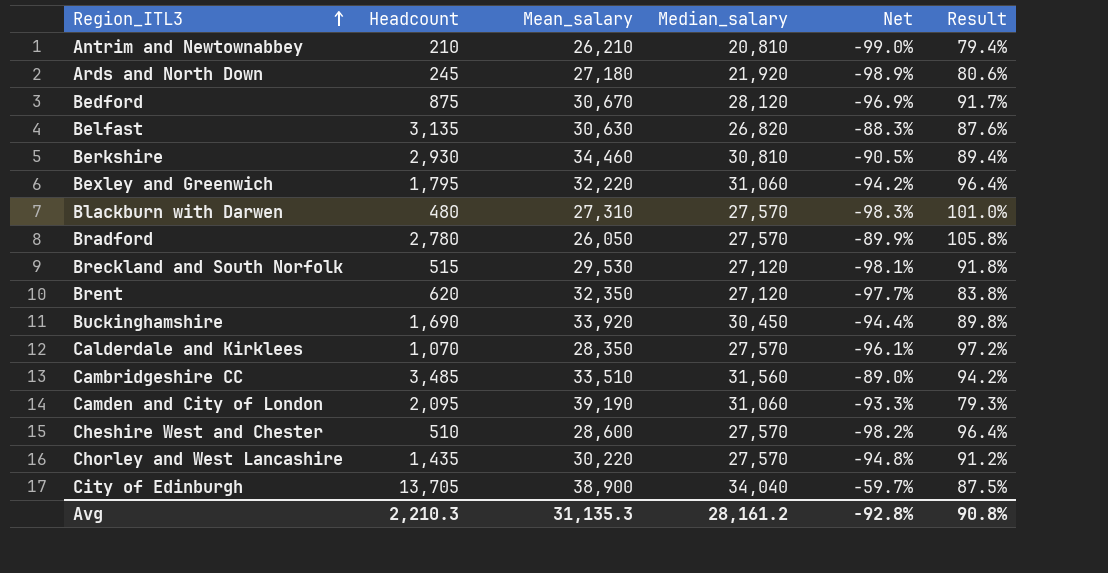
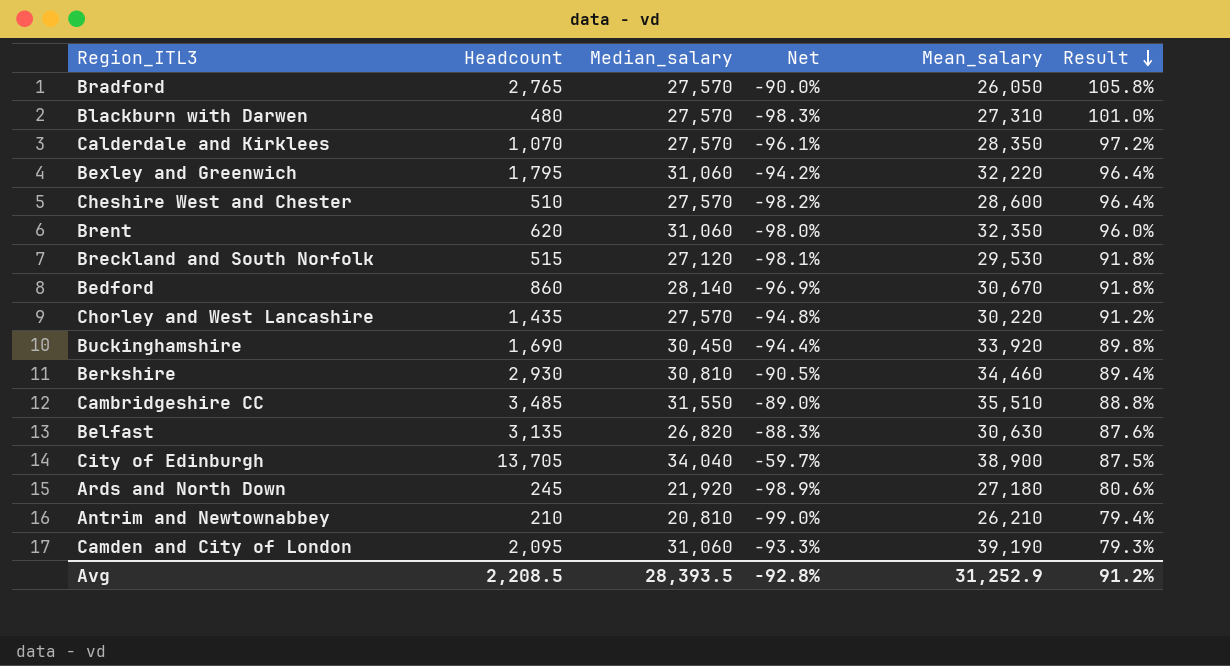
row order: Region_ITL3 ascending -> Result descending
column Mean_salary | position: 3 -> 5
Bradford | Headcount: 2,780 -> 2,765
Bradford | Net: -89.9% -> -90.0%
Brent | Median_salary: 27,120 -> 31,060
Brent | Net: -97.7% -> -98.0%
Brent | Result: 83.8% -> 96.0%
Bedford | Headcount: 875 -> 860
Bedford | Median_salary: 28,120 -> 28,140
Bedford | Result: 91.7% -> 91.8%
Cambridgeshire CC | Median_salary: 31,560 -> 31,550
Cambridgeshire CC | Mean_salary: 33,510 -> 35,510
Cambridgeshire CC | Result: 94.2% -> 88.8%
Avg | Headcount: 2,210.3 -> 2,208.5
Avg | Median_salary: 28,161.2 -> 28,393.5
Avg | Mean_salary: 31,135.3 -> 31,252.9
Avg | Result: 90.8% -> 91.2%

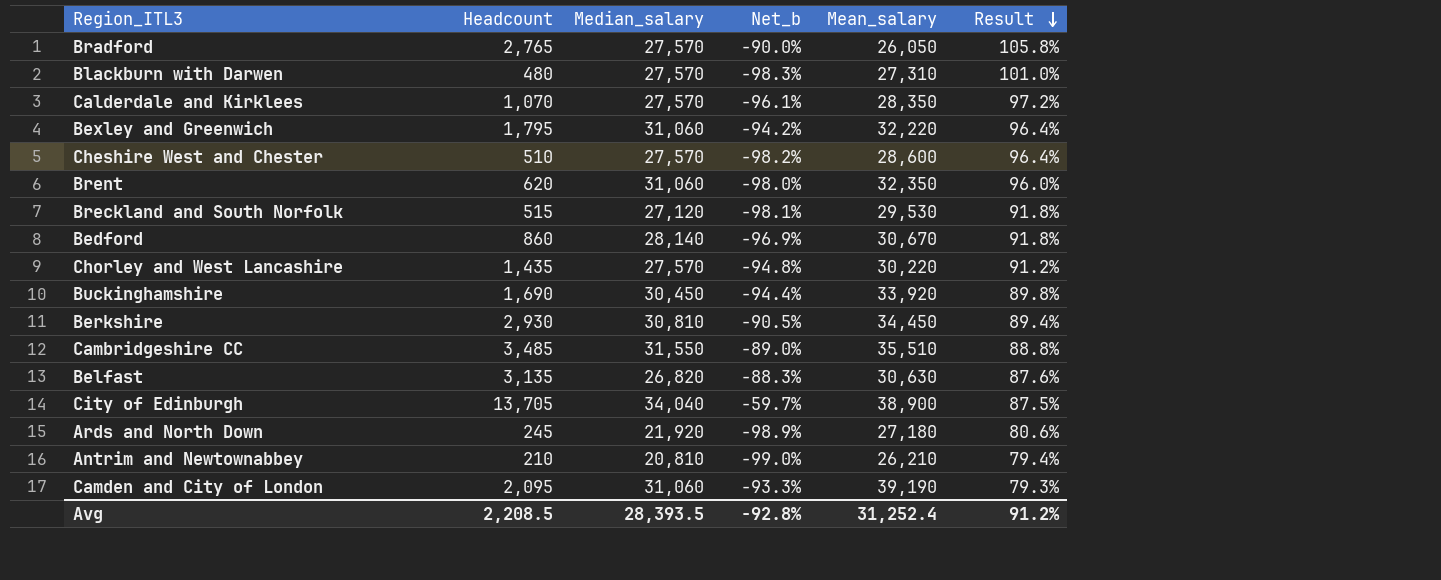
column name: Net -> Net_b
Berkshire | Mean_salary: 34,460 -> 34,450
Avg | Mean_salary: 31,252.9 -> 31,252.4

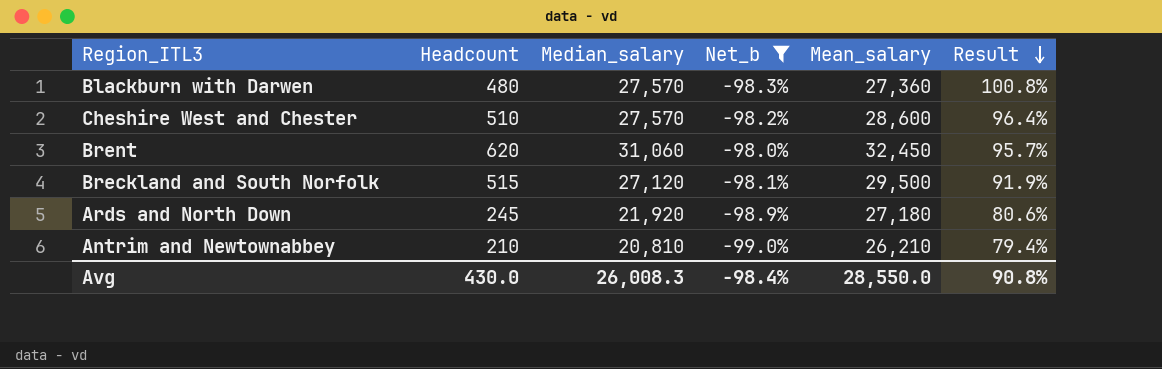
filter: none -> Net_b <= -98.0%
Blackburn with Darwen | Mean_salary: 27,310 -> 27,360
Blackburn with Darwen | Result: 101.0% -> 100.8%
Brent | Mean_salary: 32,350 -> 32,450
Brent | Result: 96.0% -> 95.7%
Breckland and South Norfolk | Mean_salary: 29,530 -> 29,500
Breckland and South Norfolk | Result: 91.8% -> 91.9%
Avg | Headcount: 2,208.5 -> 430.0
Avg | Median_salary: 28,393.5 -> 26,008.3
Avg | Net_b: -92.8% -> -98.4%
Avg | Mean_salary: 31,252.4 -> 28,550.0
Avg | Result: 91.2% -> 90.8%

